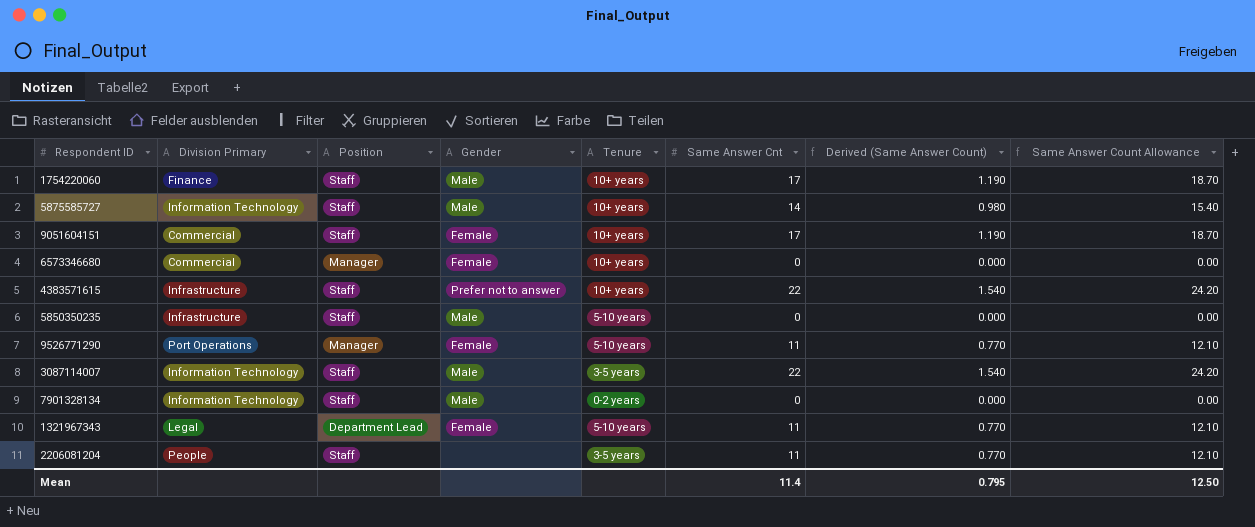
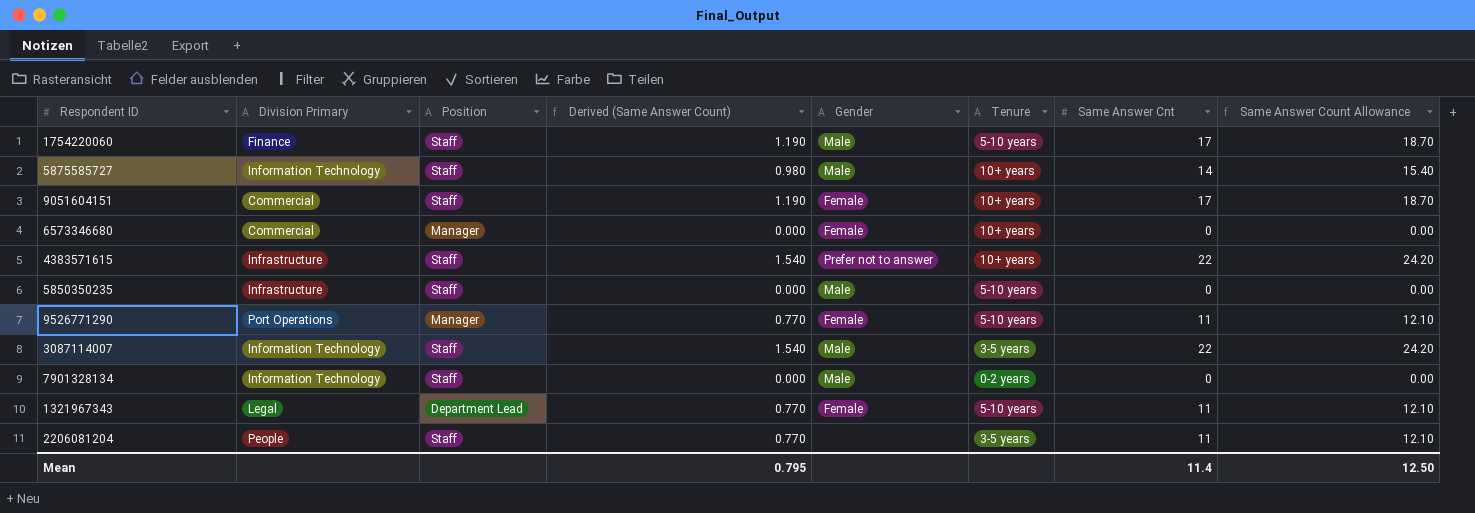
column Derived (Same Answer Count) | position: 7 -> 4
1754220060 | Tenure: 10+ years -> 5-10 years

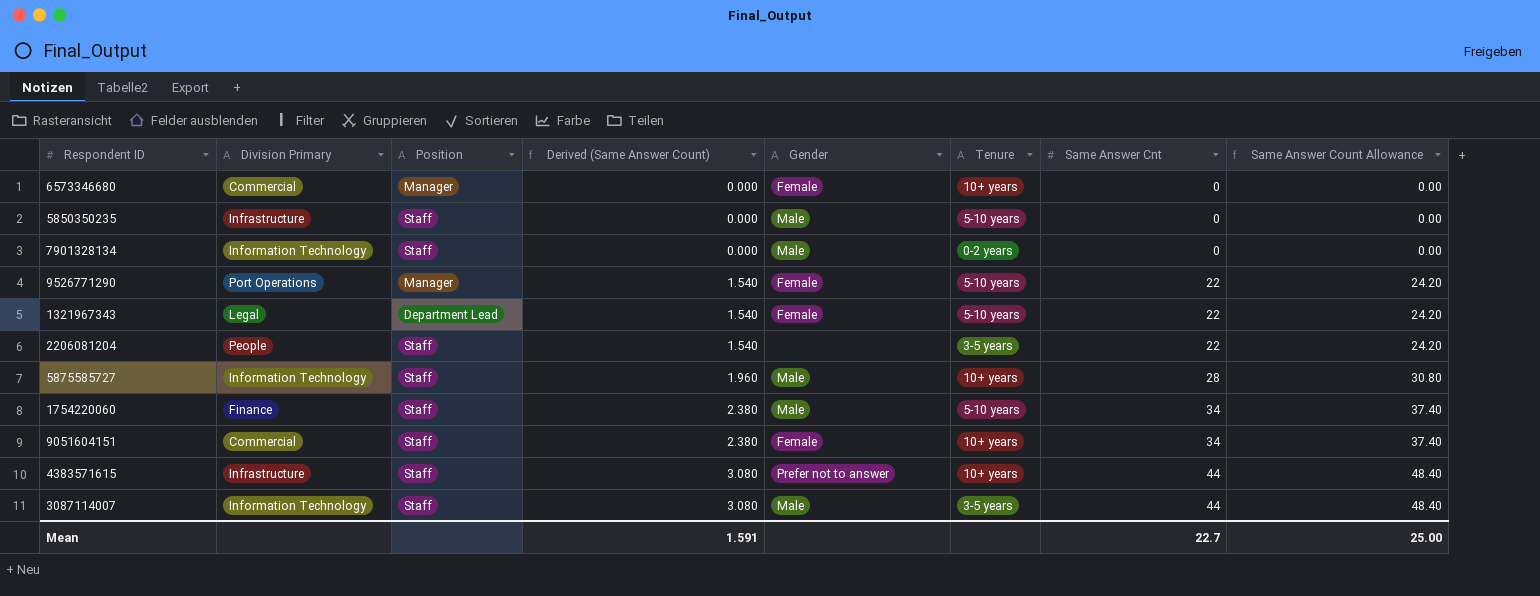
row order: none -> Derived (Same Answer Count) ascending
9526771290 | Derived (Same Answer Count): 0.770 -> 1.540
9526771290 | Same Answer Cnt: 11 -> 22
9526771290 | Same Answer Count Allowance: 12.10 -> 24.20
1321967343 | Derived (Same Answer Count): 0.770 -> 1.540
1321967343 | Same Answer Cnt: 11 -> 22
1321967343 | Same Answer Count Allowance: 12.10 -> 24.20
2206081204 | Derived (Same Answer Count): 0.770 -> 1.540
2206081204 | Same Answer Cnt: 11 -> 22
2206081204 | Same Answer Count Allowance: 12.10 -> 24.20
5875585727 | Derived (Same Answer Count): 0.980 -> 1.960
5875585727 | Same Answer Cnt: 14 -> 28
5875585727 | Same Answer Count Allowance: 15.40 -> 30.80
1754220060 | Derived (Same Answer Count): 1.190 -> 2.380
1754220060 | Same Answer Cnt: 17 -> 34
1754220060 | Same Answer Count Allowance: 18.70 -> 37.40
9051604151 | Derived (Same Answer Count): 1.190 -> 2.380
9051604151 | Same Answer Cnt: 17 -> 34
9051604151 | Same Answer Count Allowance: 18.70 -> 37.40
4383571615 | Derived (Same Answer Count): 1.540 -> 3.080
4383571615 | Same Answer Cnt: 22 -> 44
4383571615 | Same Answer Count Allowance: 24.20 -> 48.40
3087114007 | Derived (Same Answer Count): 1.540 -> 3.080
3087114007 | Same Answer Cnt: 22 -> 44
3087114007 | Same Answer Count Allowance: 24.20 -> 48.40
Mean | Derived (Same Answer Count): 0.795 -> 1.591
Mean | Same Answer Cnt: 11.4 -> 22.7
Mean | Same Answer Count Allowance: 12.50 -> 25.00

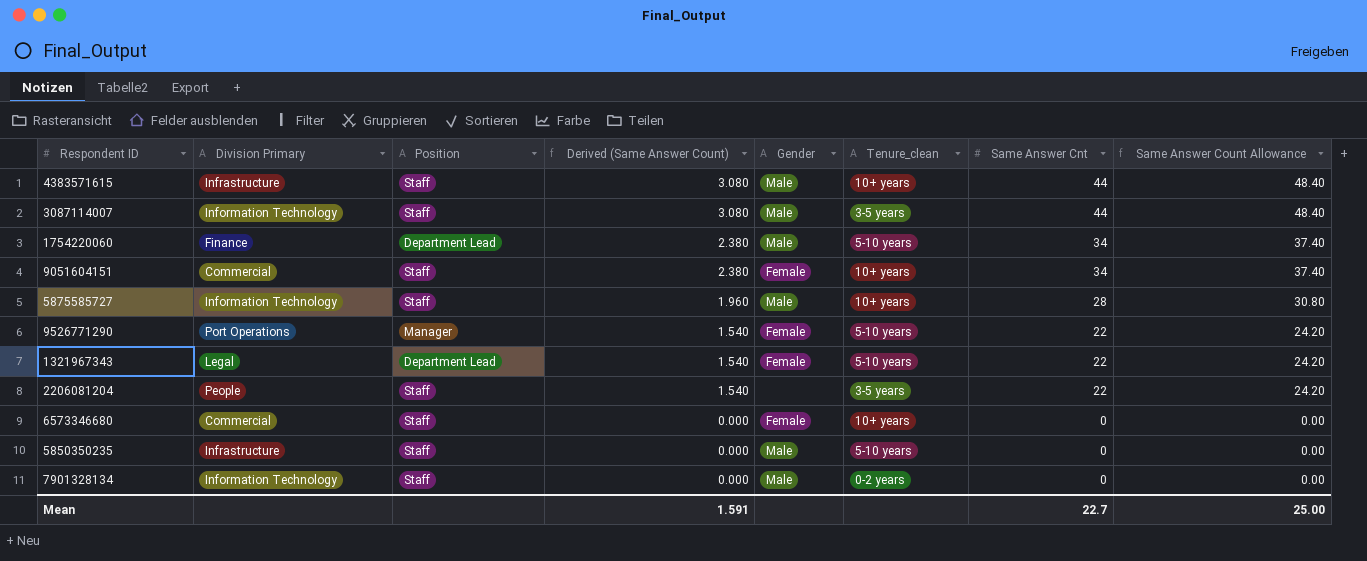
row order: Derived (Same Answer Count) ascending -> Derived (Same Answer Count) descending
column name: Tenure -> Tenure_clean
4383571615 | Gender: Prefer not to answer -> Male
1754220060 | Position: Staff -> Department Lead
6573346680 | Position: Manager -> Staff

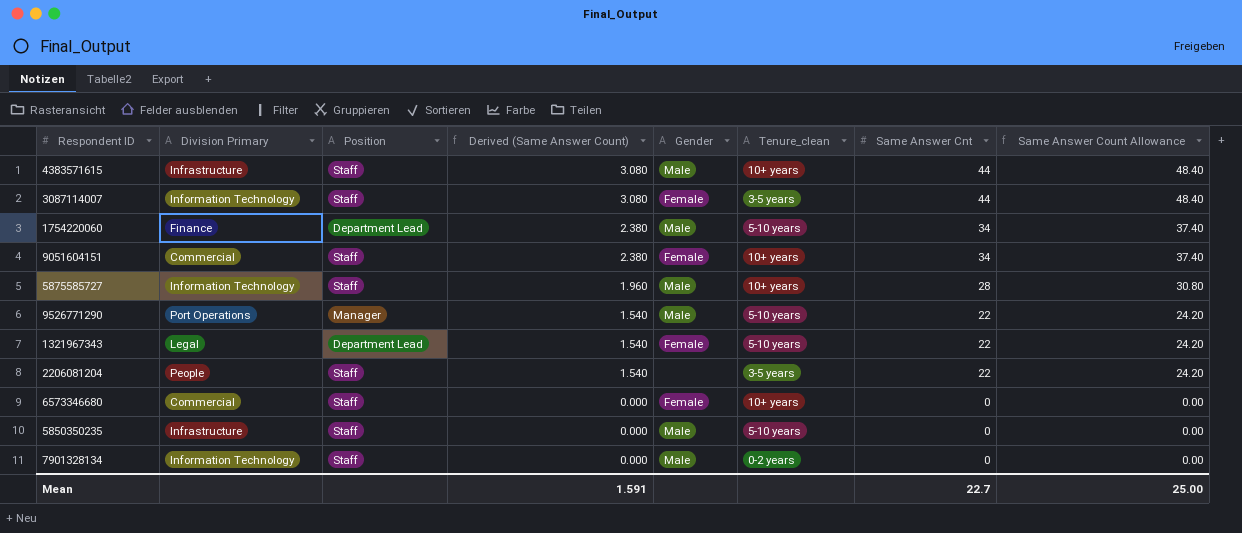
3087114007 | Gender: Male -> Female
9526771290 | Gender: Female -> Male

